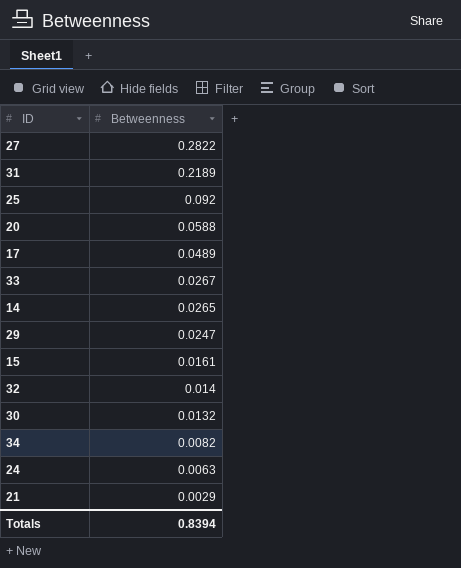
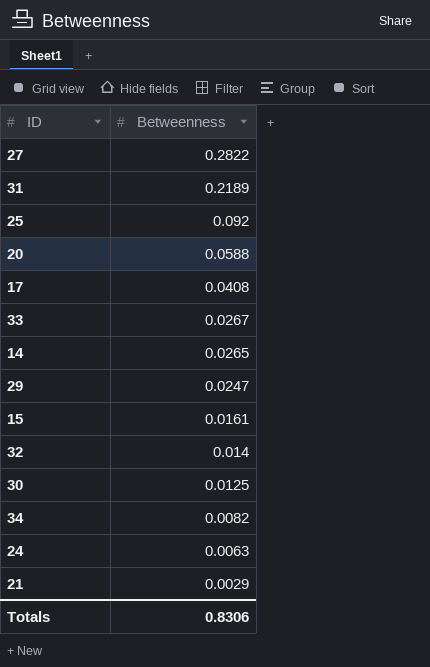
17 | Betweenness: 0.0489 -> 0.0408
30 | Betweenness: 0.0132 -> 0.0125
Totals | Betweenness: 0.8394 -> 0.8306

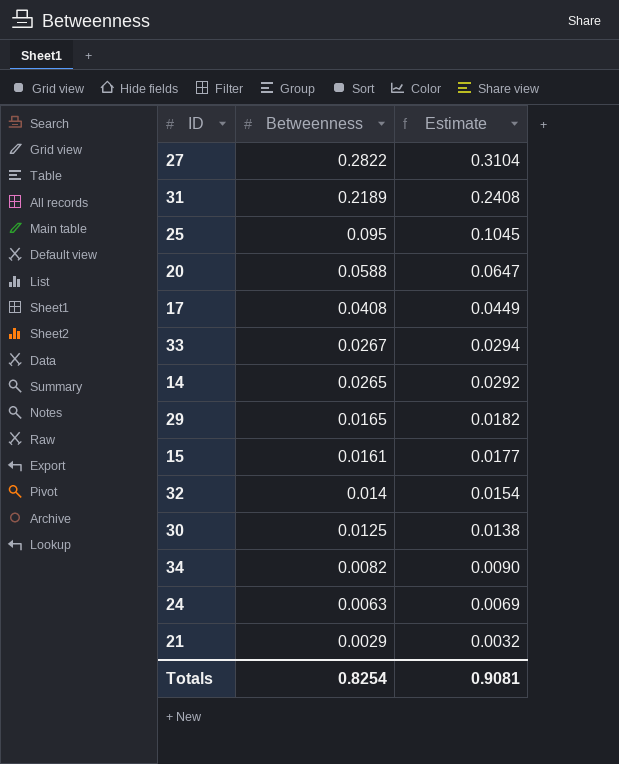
column Estimate | formula: none -> [Betweenness] * 1.1
25 | Betweenness: 0.092 -> 0.095
29 | Betweenness: 0.0247 -> 0.0165
Totals | Betweenness: 0.8306 -> 0.8254

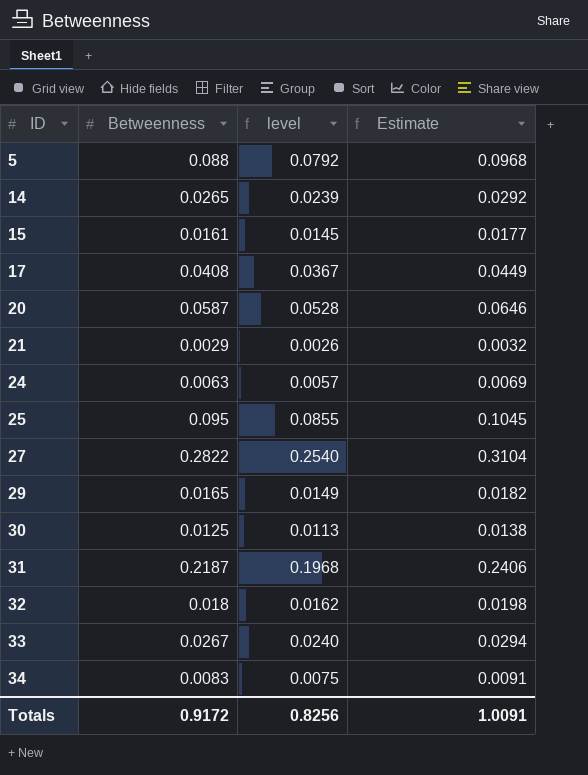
row order: Betweenness descending -> ID ascending
column level | formula: none -> [Betweenness] * 0.9
row 5: none -> 0.088 | 0.0792 | 0.0968
20 | Betweenness: 0.0588 -> 0.0587
20 | Estimate: 0.0647 -> 0.0646
31 | Betweenness: 0.2189 -> 0.2187
31 | Estimate: 0.2408 -> 0.2406
32 | Betweenness: 0.014 -> 0.018
32 | Estimate: 0.0154 -> 0.0198
34 | Betweenness: 0.0082 -> 0.0083
34 | Estimate: 0.0090 -> 0.0091
Totals | Betweenness: 0.8254 -> 0.9172
Totals | Estimate: 0.9081 -> 1.0091

